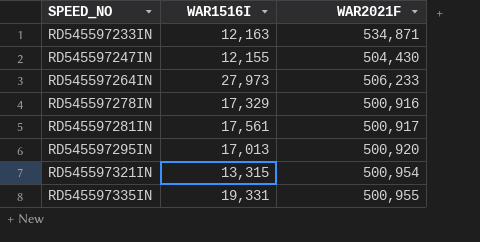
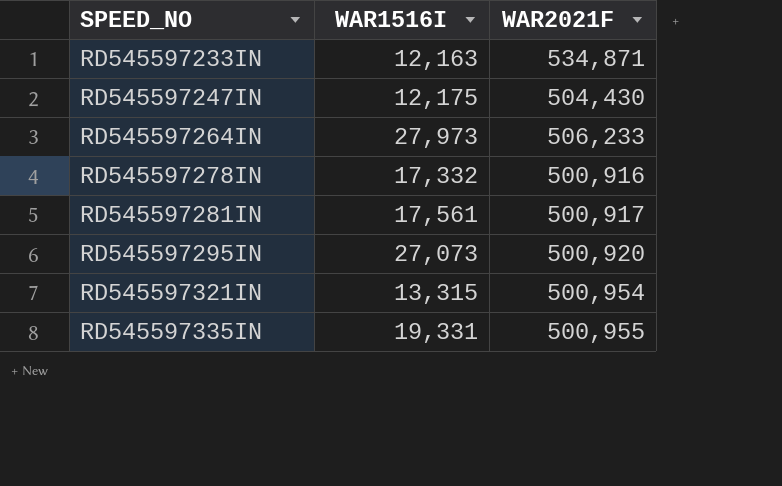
RD545597247IN | WAR1516I: 12,155 -> 12,175
RD545597278IN | WAR1516I: 17,329 -> 17,332
RD545597295IN | WAR1516I: 17,013 -> 27,073

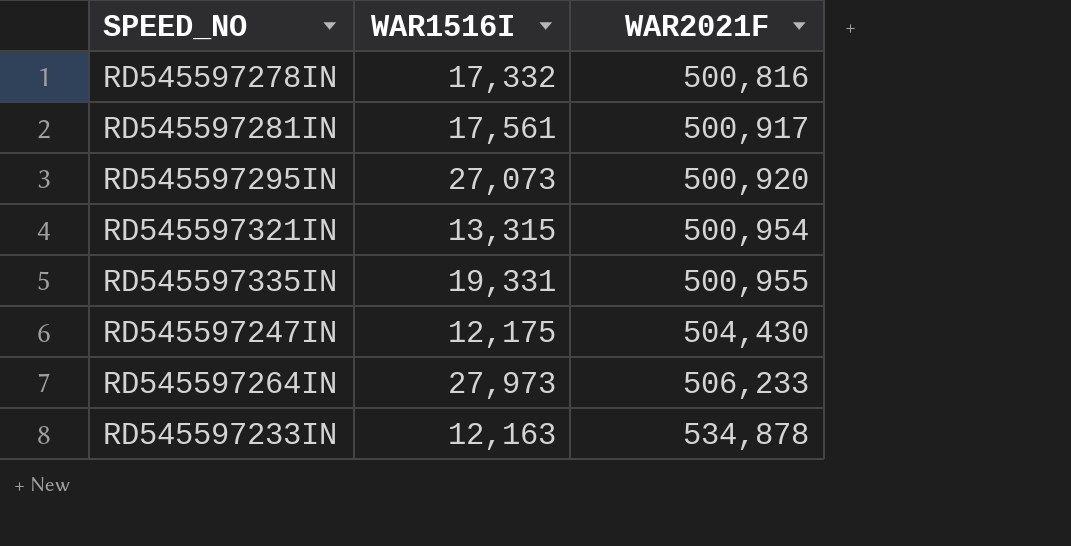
row order: SPEED_NO ascending -> WAR2021F ascending
RD545597278IN | WAR2021F: 500,916 -> 500,816
RD545597233IN | WAR2021F: 534,871 -> 534,878

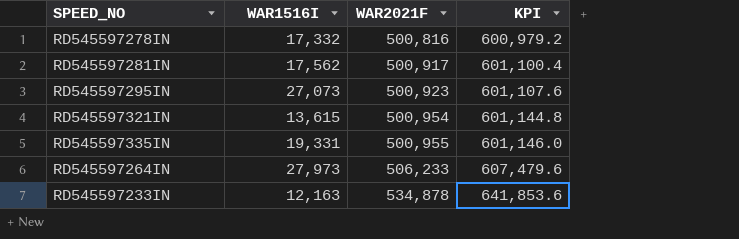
column KPI | formula: none -> [WAR2021F] * 1.2
row RD545597247IN: 12,175 | 504,430 -> none
RD545597281IN | WAR1516I: 17,561 -> 17,562
RD545597295IN | WAR2021F: 500,920 -> 500,923
RD545597321IN | WAR1516I: 13,315 -> 13,615

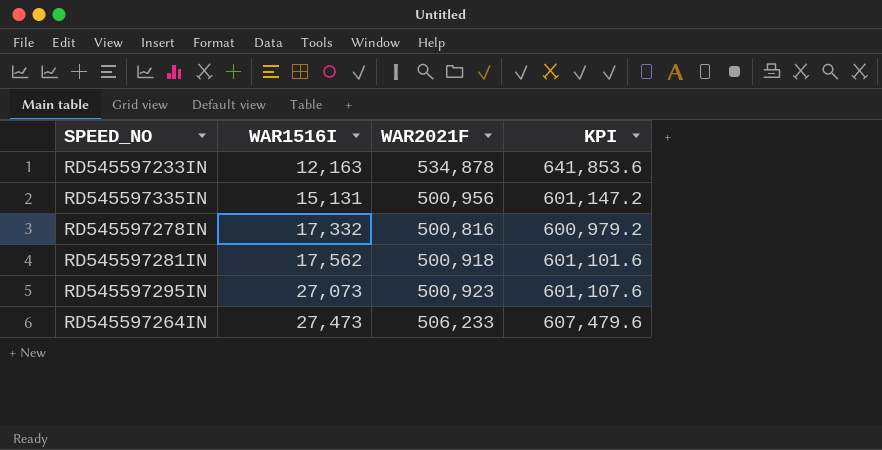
row order: WAR2021F ascending -> WAR1516I ascending
row RD545597321IN: 13,615 | 500,954 | 601,144.8 -> none
RD545597335IN | WAR1516I: 19,331 -> 15,131
RD545597335IN | WAR2021F: 500,955 -> 500,956
RD545597335IN | KPI: 601,146.0 -> 601,147.2
RD545597281IN | WAR2021F: 500,917 -> 500,918
RD545597281IN | KPI: 601,100.4 -> 601,101.6
RD545597264IN | WAR1516I: 27,973 -> 27,473

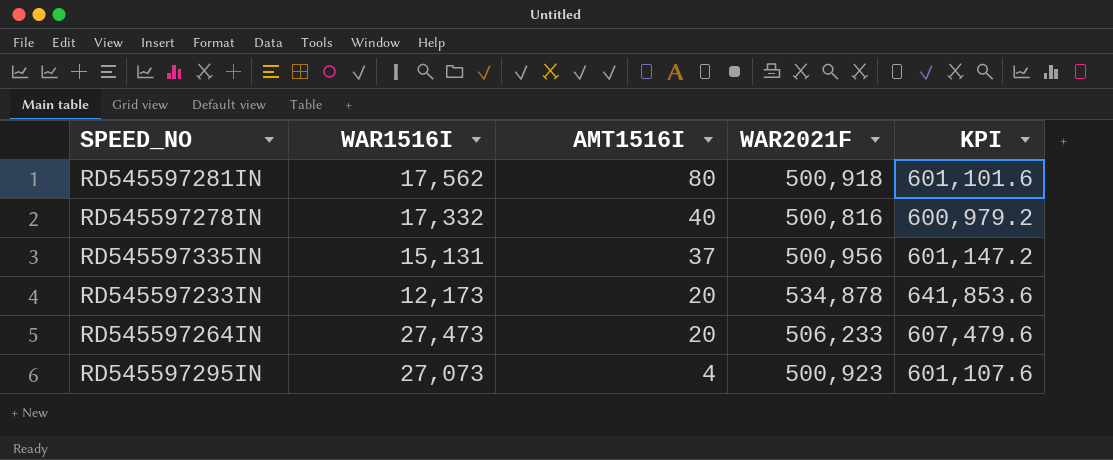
row order: WAR1516I ascending -> AMT1516I descending
column AMT1516I | position: none -> 3
RD545597233IN | WAR1516I: 12,163 -> 12,173

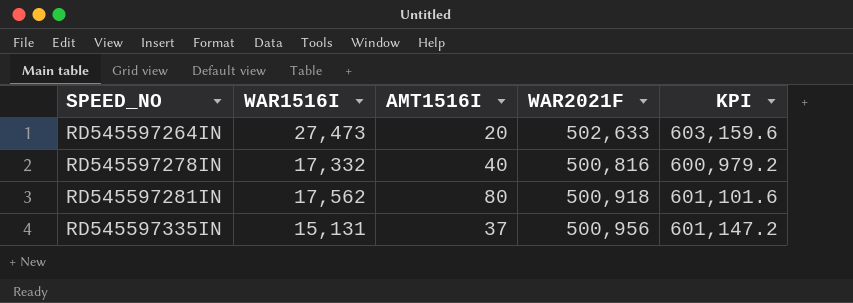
row order: AMT1516I descending -> SPEED_NO ascending
row RD545597233IN: 12,173 | 20 | 534,878 | 641,853.6 -> none
row RD545597295IN: 27,073 | 4 | 500,923 | 601,107.6 -> none
RD545597264IN | WAR2021F: 506,233 -> 502,633
RD545597264IN | KPI: 607,479.6 -> 603,159.6

